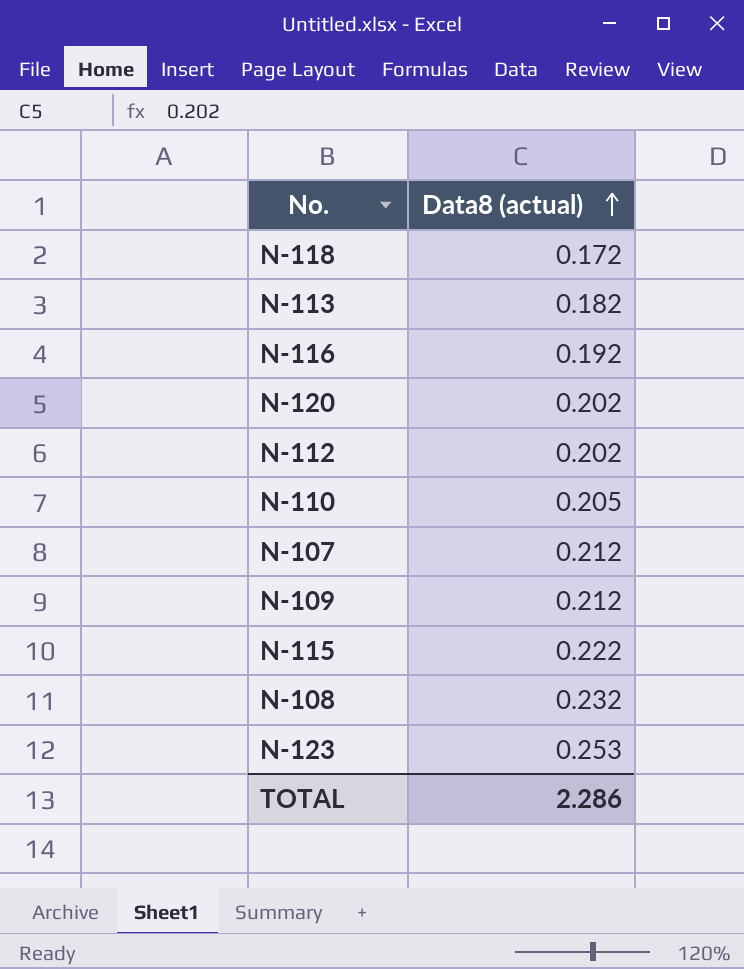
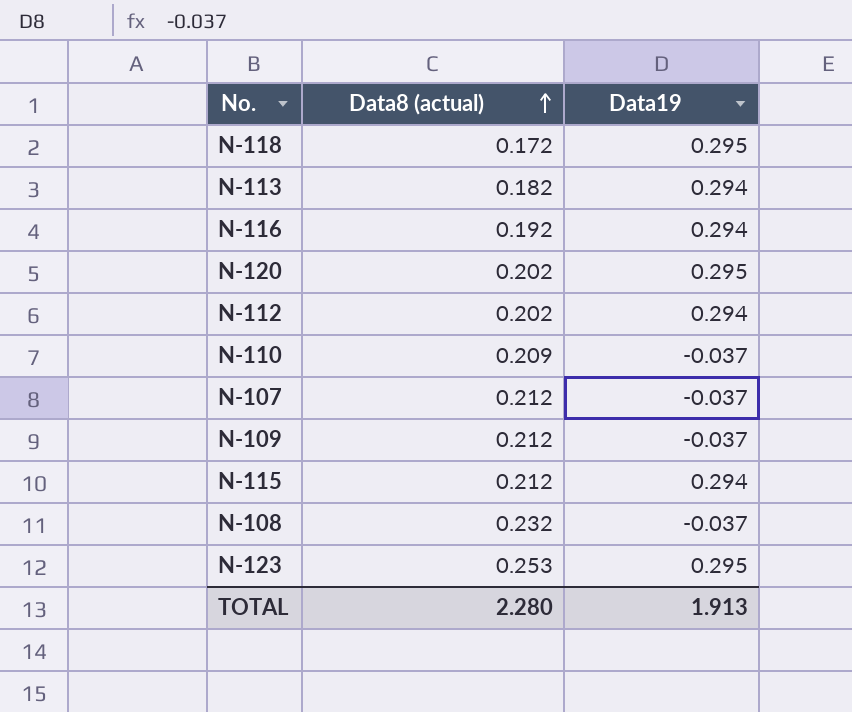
column Data19 | position: none -> 3
N-110 | Data8 (actual): 0.205 -> 0.209
N-115 | Data8 (actual): 0.222 -> 0.212
TOTAL | Data8 (actual): 2.286 -> 2.280

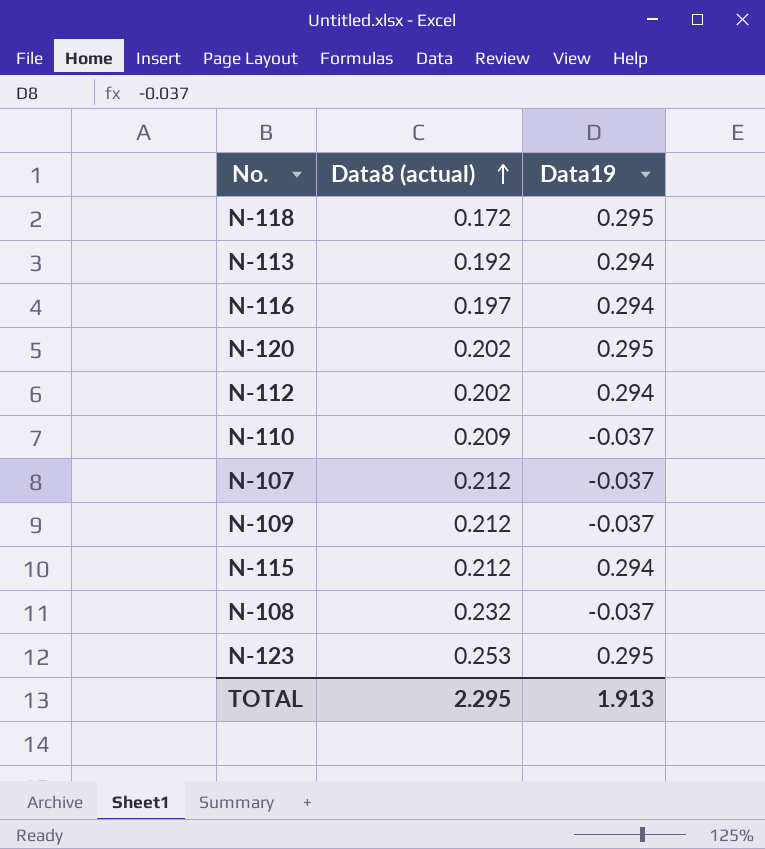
N-113 | Data8 (actual): 0.182 -> 0.192
N-116 | Data8 (actual): 0.192 -> 0.197
TOTAL | Data8 (actual): 2.280 -> 2.295

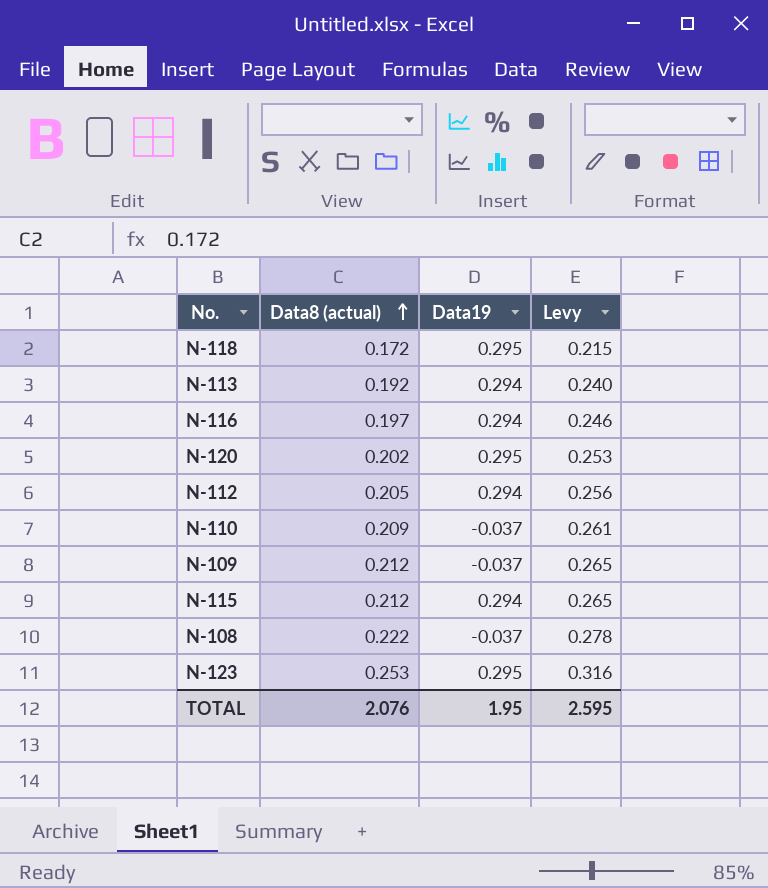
column Levy | formula: none -> [Data8 (actual)] * 1.25
row N-107: 0.212 | -0.037 -> none
N-112 | Data8 (actual): 0.202 -> 0.205
N-108 | Data8 (actual): 0.232 -> 0.222
TOTAL | Data8 (actual): 2.295 -> 2.076
TOTAL | Data19: 1.913 -> 1.95

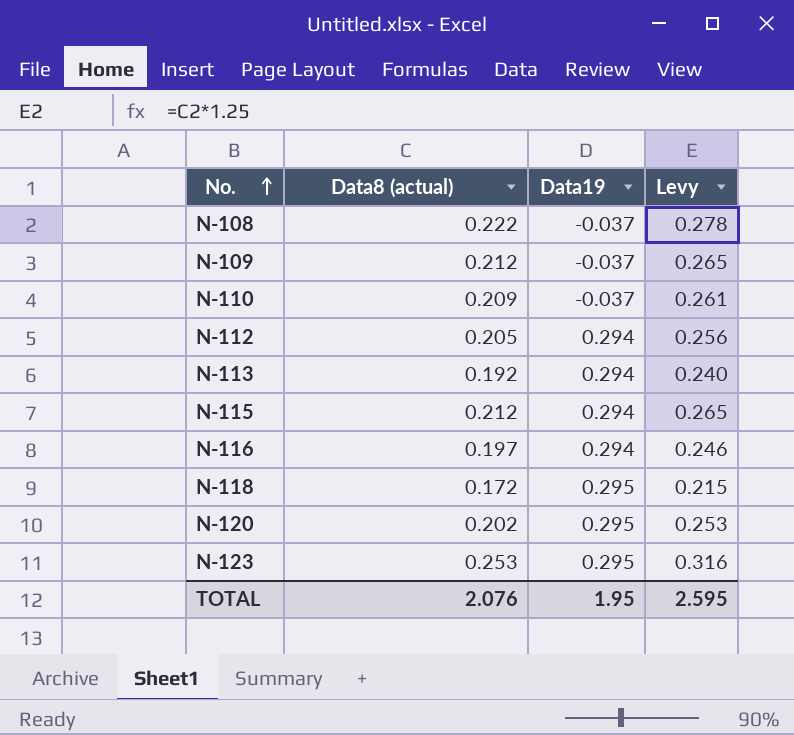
row order: Data8 (actual) ascending -> No. ascending

